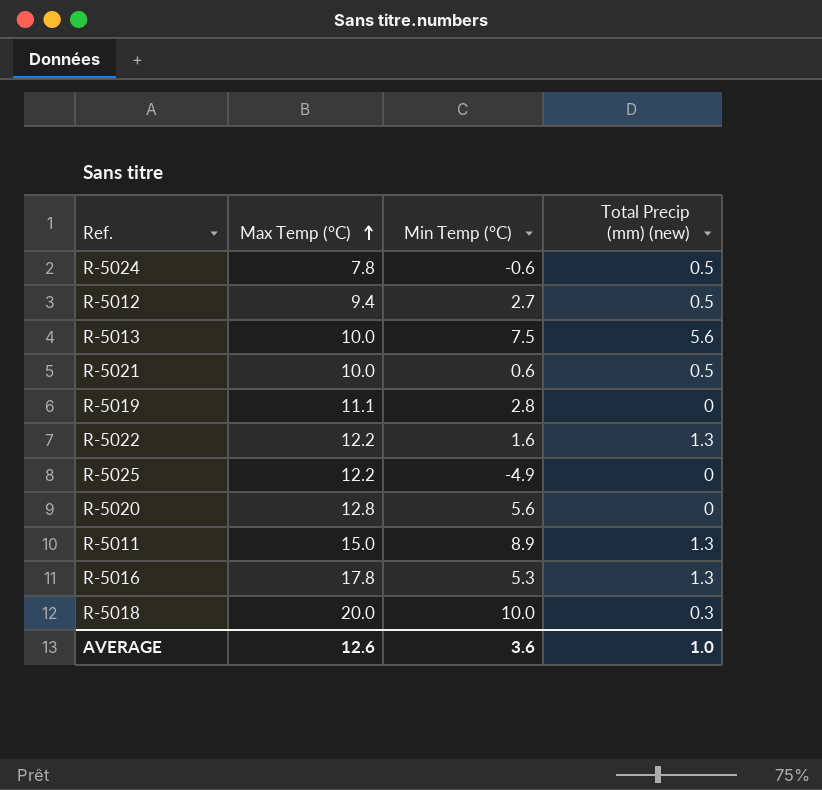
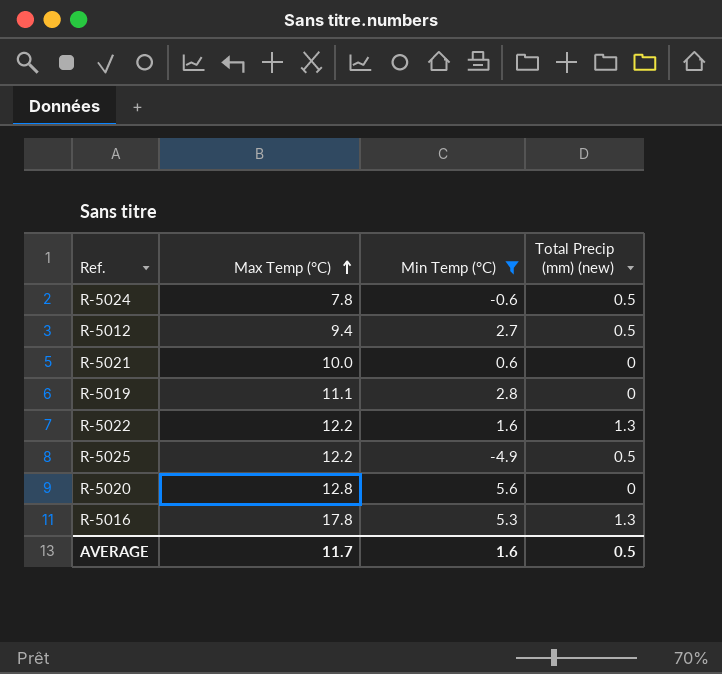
filter: none -> Min Temp (°C) <= 5.6
R-5021 | Total Precip (mm) (new): 0.5 -> 0
R-5025 | Total Precip (mm) (new): 0 -> 0.5
AVERAGE | Max Temp (°C): 12.6 -> 11.7
AVERAGE | Min Temp (°C): 3.6 -> 1.6
AVERAGE | Total Precip (mm) (new): 1.0 -> 0.5

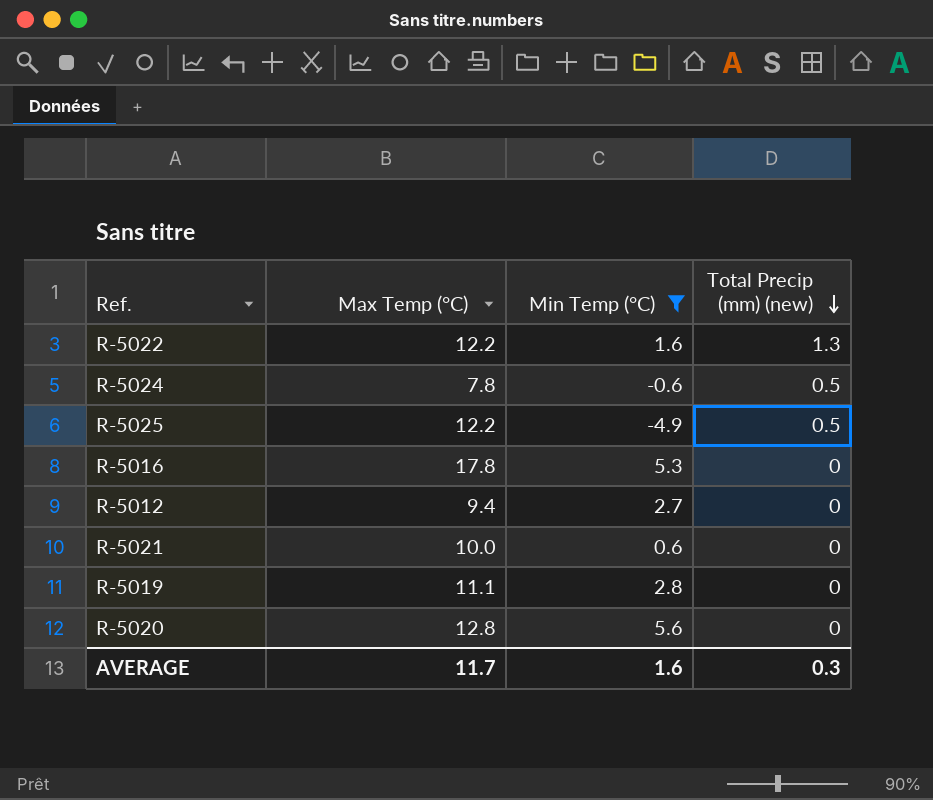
row order: Max Temp (°C) ascending -> Total Precip (mm) (new) descending
R-5016 | Total Precip (mm) (new): 1.3 -> 0
R-5012 | Total Precip (mm) (new): 0.5 -> 0
AVERAGE | Total Precip (mm) (new): 0.5 -> 0.3

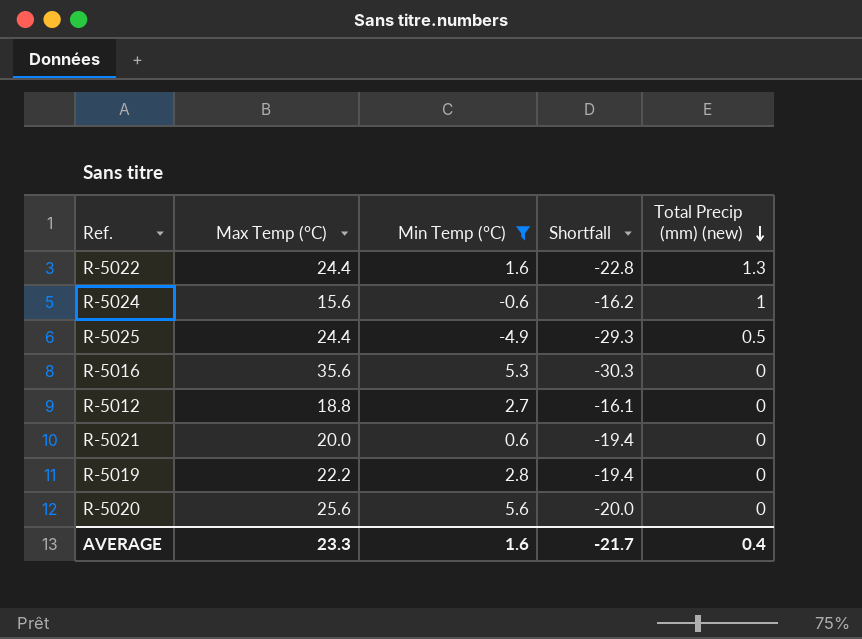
column Shortfall | formula: none -> [Min Temp (°C)] - [Max Temp (°C)]
R-5022 | Max Temp (°C): 12.2 -> 24.4
R-5024 | Max Temp (°C): 7.8 -> 15.6
R-5024 | Total Precip (mm) (new): 0.5 -> 1
R-5025 | Max Temp (°C): 12.2 -> 24.4
R-5016 | Max Temp (°C): 17.8 -> 35.6
R-5012 | Max Temp (°C): 9.4 -> 18.8
R-5021 | Max Temp (°C): 10.0 -> 20.0
R-5019 | Max Temp (°C): 11.1 -> 22.2
R-5020 | Max Temp (°C): 12.8 -> 25.6
AVERAGE | Max Temp (°C): 11.7 -> 23.3
AVERAGE | Total Precip (mm) (new): 0.3 -> 0.4

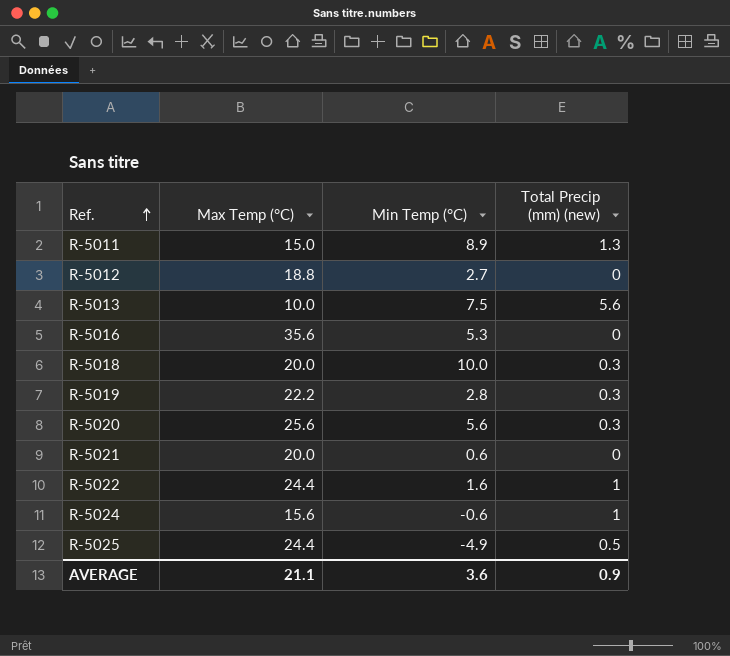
filter: Min Temp (°C) <= 5.6 -> none
row order: Total Precip (mm) (new) descending -> Ref. ascending
column Shortfall | formula: [Min Temp (°C)] - [Max Temp (°C)] -> none
R-5019 | Total Precip (mm) (new): 0 -> 0.3
R-5020 | Total Precip (mm) (new): 0 -> 0.3
R-5022 | Total Precip (mm) (new): 1.3 -> 1
AVERAGE | Max Temp (°C): 23.3 -> 21.1
AVERAGE | Min Temp (°C): 1.6 -> 3.6
AVERAGE | Total Precip (mm) (new): 0.4 -> 0.9

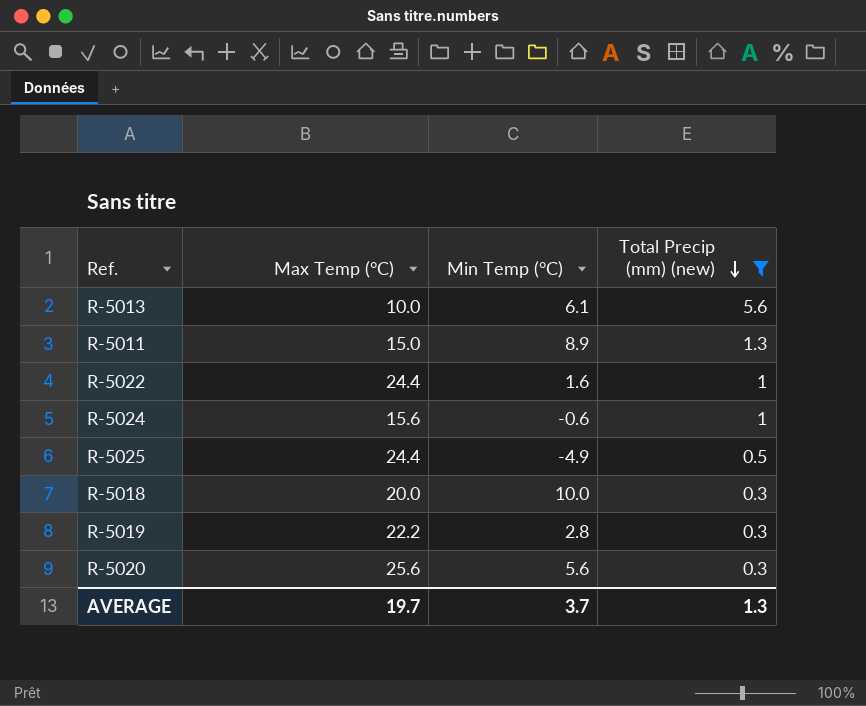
filter: none -> Total Precip (mm) (new) != 0
row order: Ref. ascending -> Total Precip (mm) (new) descending
R-5013 | Min Temp (°C): 7.5 -> 6.1
AVERAGE | Max Temp (°C): 21.1 -> 19.7
AVERAGE | Min Temp (°C): 3.6 -> 3.7
AVERAGE | Total Precip (mm) (new): 0.9 -> 1.3

